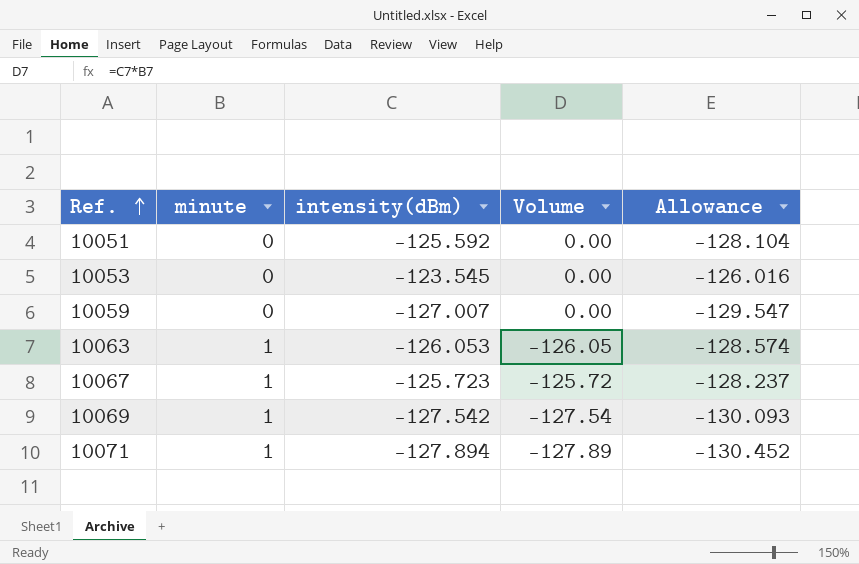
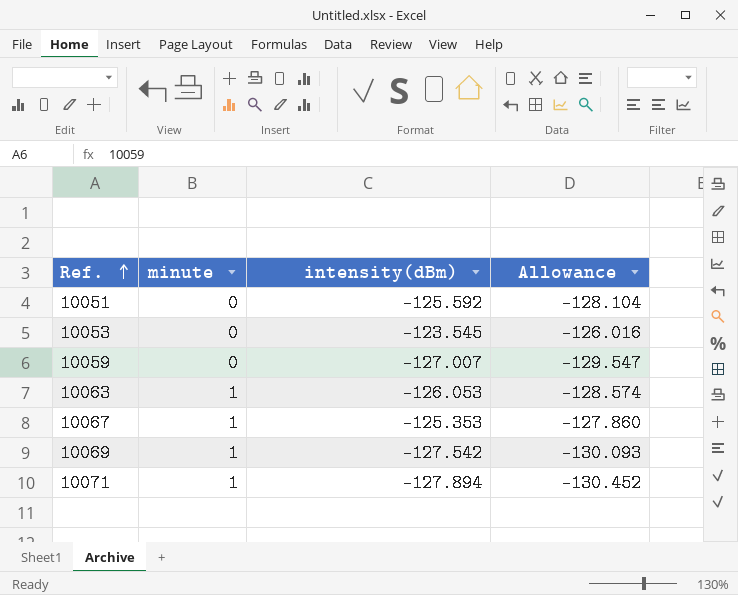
column Volume | formula: [minute] * [intensity(dBm)] -> none
10067 | intensity(dBm): -125.723 -> -125.353
10067 | Allowance: -128.237 -> -127.860

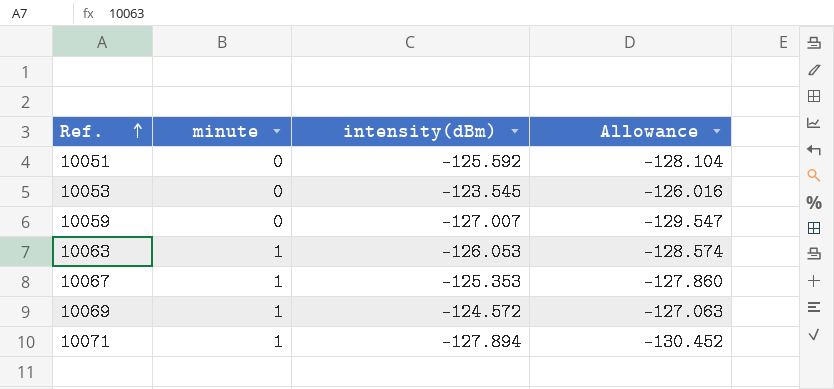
10069 | intensity(dBm): -127.542 -> -124.572
10069 | Allowance: -130.093 -> -127.063

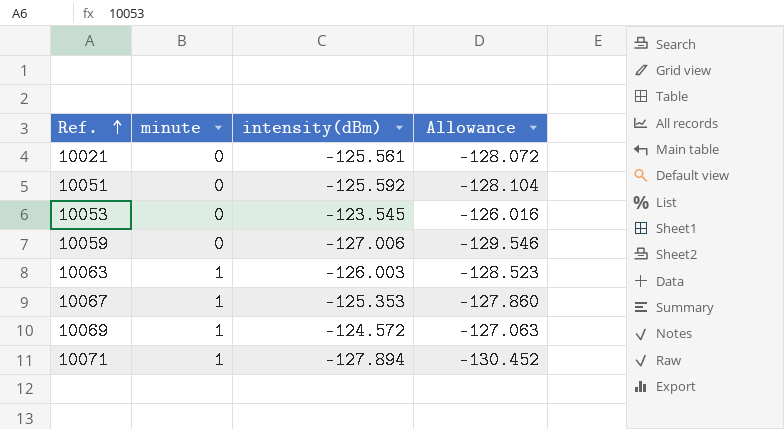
row 10021: none -> 0 | -125.561 | -128.072
10059 | intensity(dBm): -127.007 -> -127.006
10059 | Allowance: -129.547 -> -129.546
10063 | intensity(dBm): -126.053 -> -126.003
10063 | Allowance: -128.574 -> -128.523

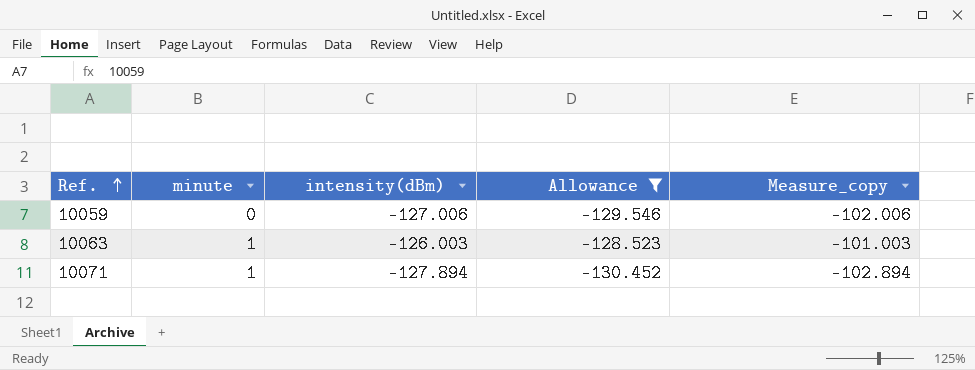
filter: none -> Allowance <= -128.523
column Measure_copy | formula: none -> [intensity(dBm)] + 25

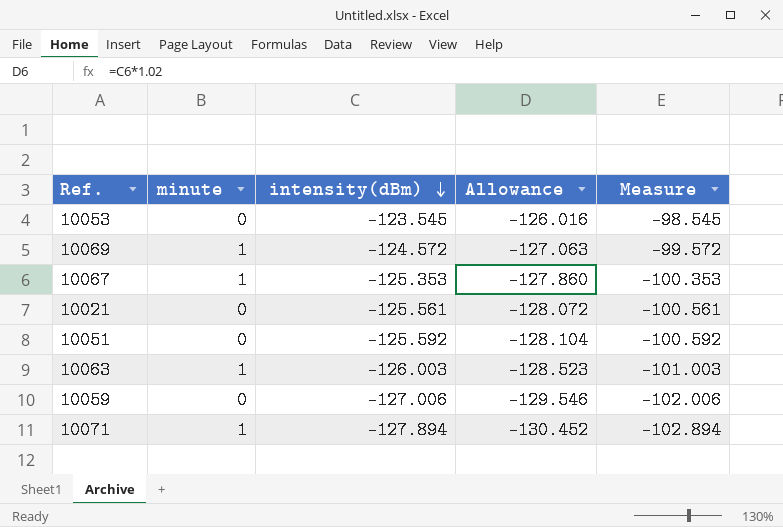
filter: Allowance <= -128.523 -> none
row order: Ref. ascending -> intensity(dBm) descending
column name: Measure_copy -> Measure

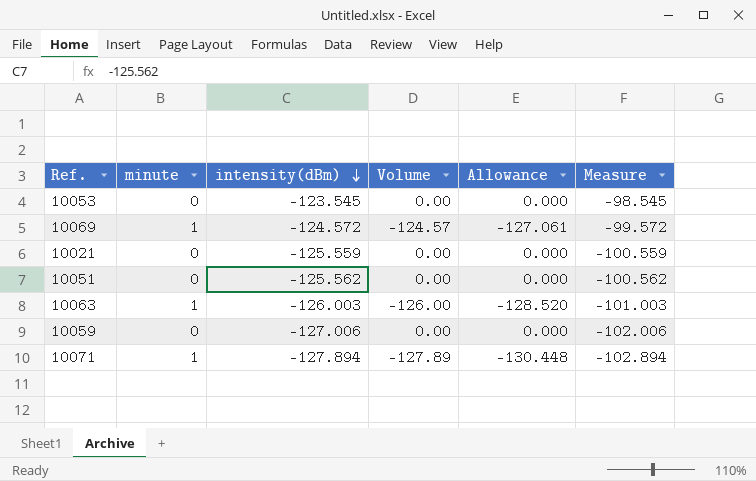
column Volume | formula: none -> [minute] * [intensity(dBm)]
column Allowance | formula: [intensity(dBm)] * 1.02 -> [Volume] * 1.02
row 10067: 1 | -125.353 | -127.860 | -100.353 -> none
10021 | intensity(dBm): -125.561 -> -125.559
10021 | Measure: -100.561 -> -100.559
10051 | intensity(dBm): -125.592 -> -125.562
10051 | Measure: -100.592 -> -100.562

